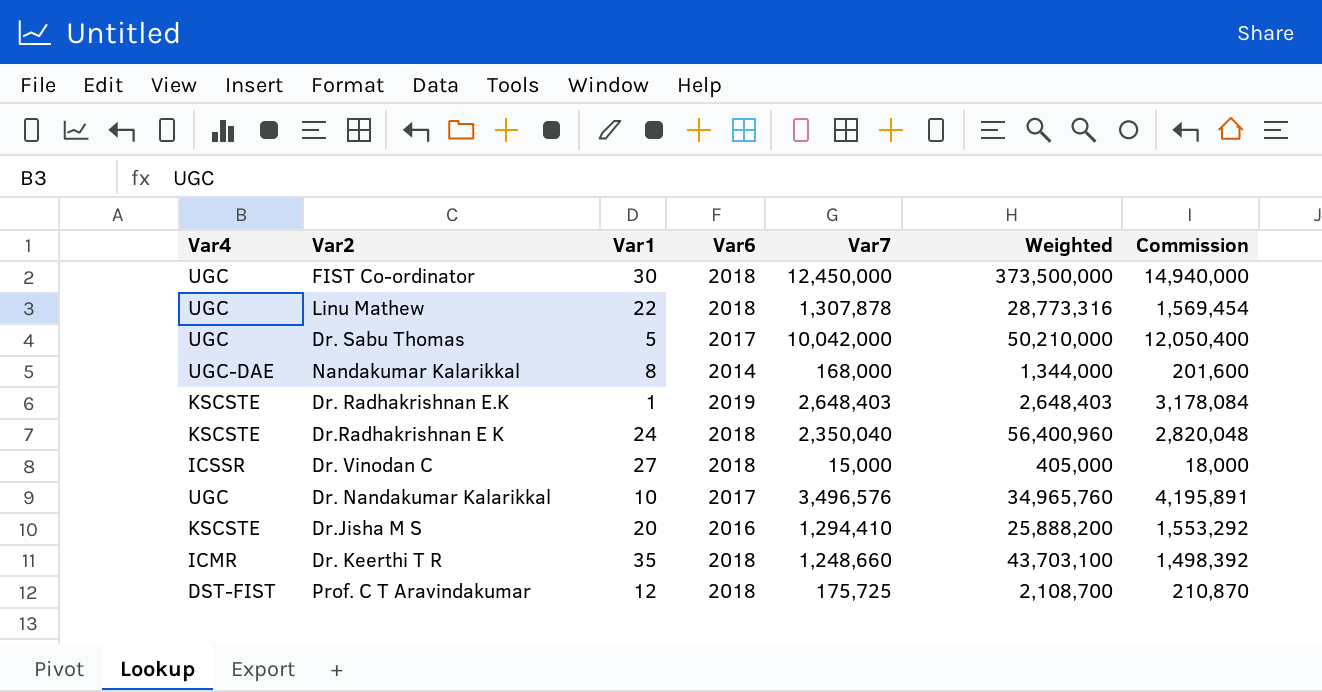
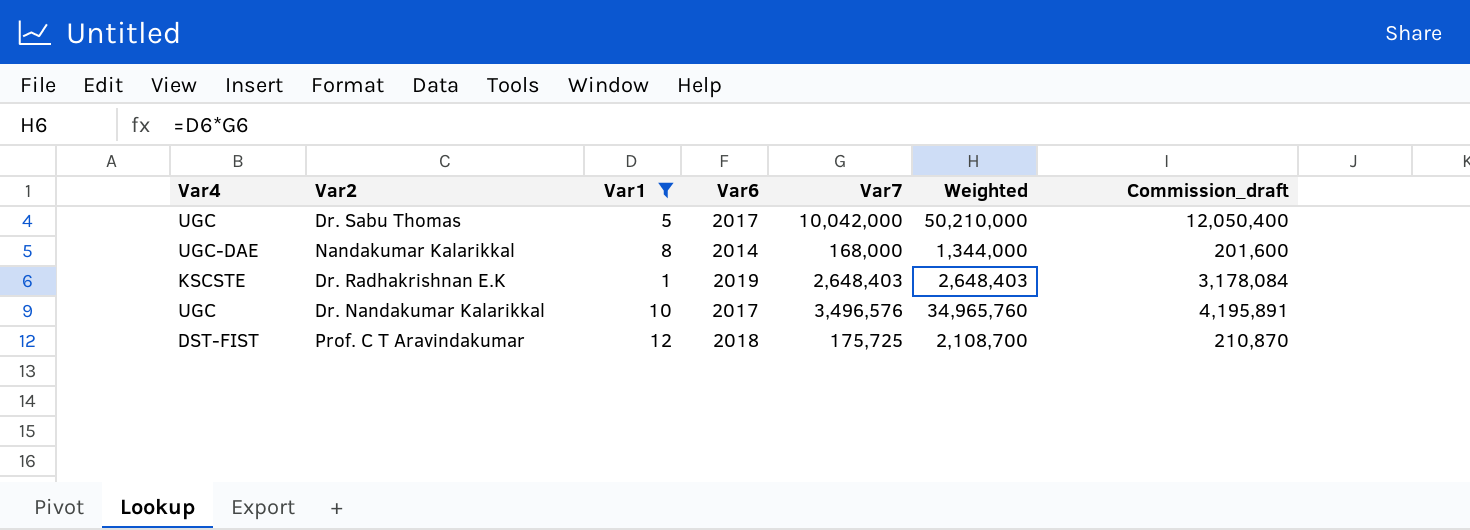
filter: none -> Var1 <= 12
column name: Commission -> Commission_draft

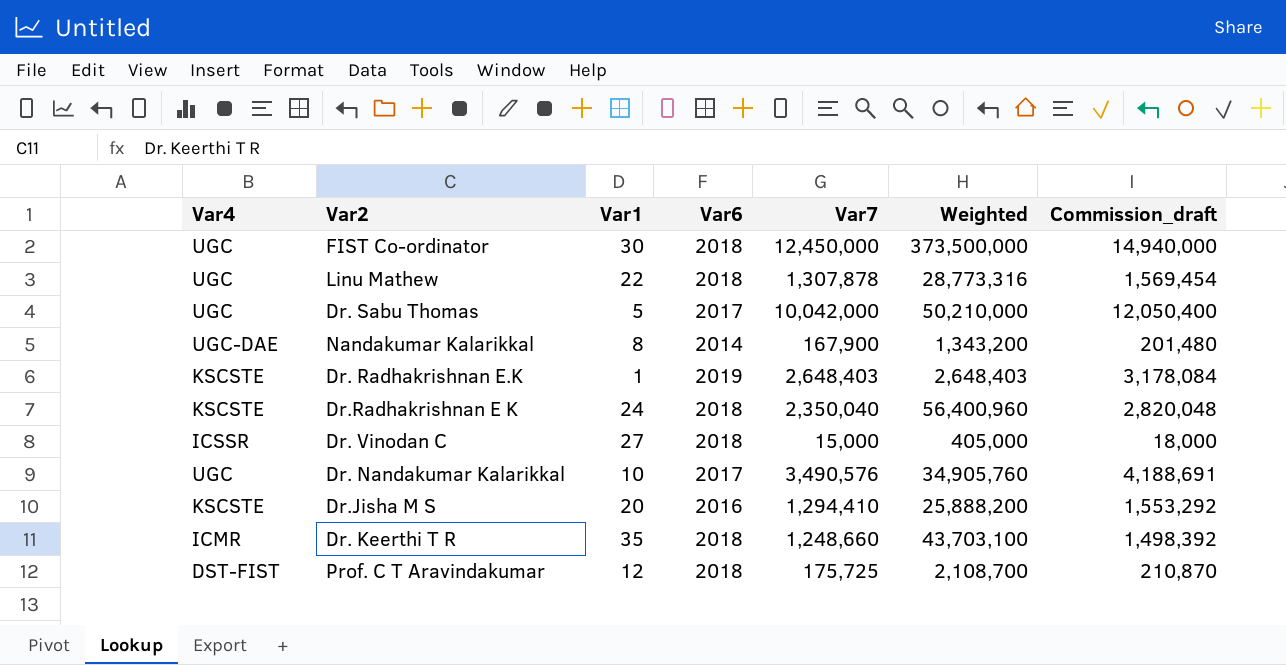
filter: Var1 <= 12 -> none
Nandakumar Kalarikkal | Var7: 168,000 -> 167,900
Nandakumar Kalarikkal | Weighted: 1,344,000 -> 1,343,200
Nandakumar Kalarikkal | Commission_draft: 201,600 -> 201,480
Dr. Nandakumar Kalarikkal | Var7: 3,496,576 -> 3,490,576
Dr. Nandakumar Kalarikkal | Weighted: 34,965,760 -> 34,905,760
Dr. Nandakumar Kalarikkal | Commission_draft: 4,195,891 -> 4,188,691

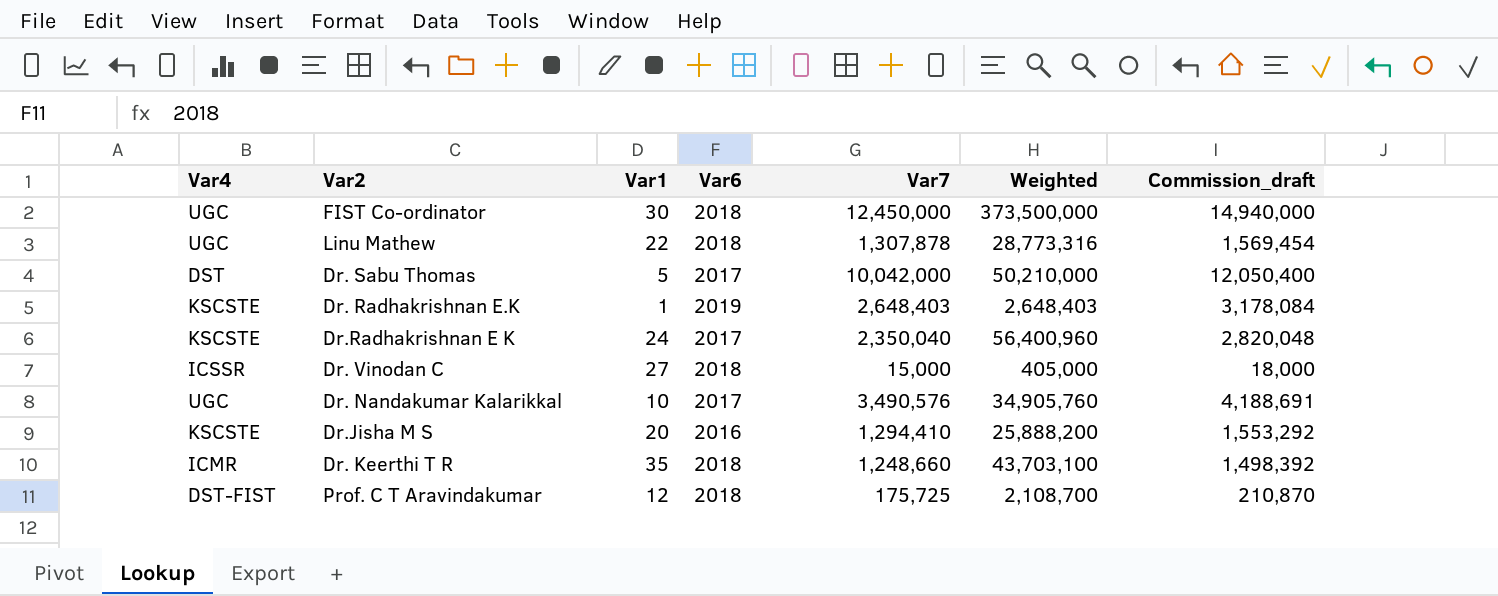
row Nandakumar Kalarikkal: UGC-DAE | 8 | 2014 | 167,900 | 1,343,200 | 201,480 -> none
Dr. Sabu Thomas | Var4: UGC -> DST
Dr.Radhakrishnan E K | Var6: 2018 -> 2017

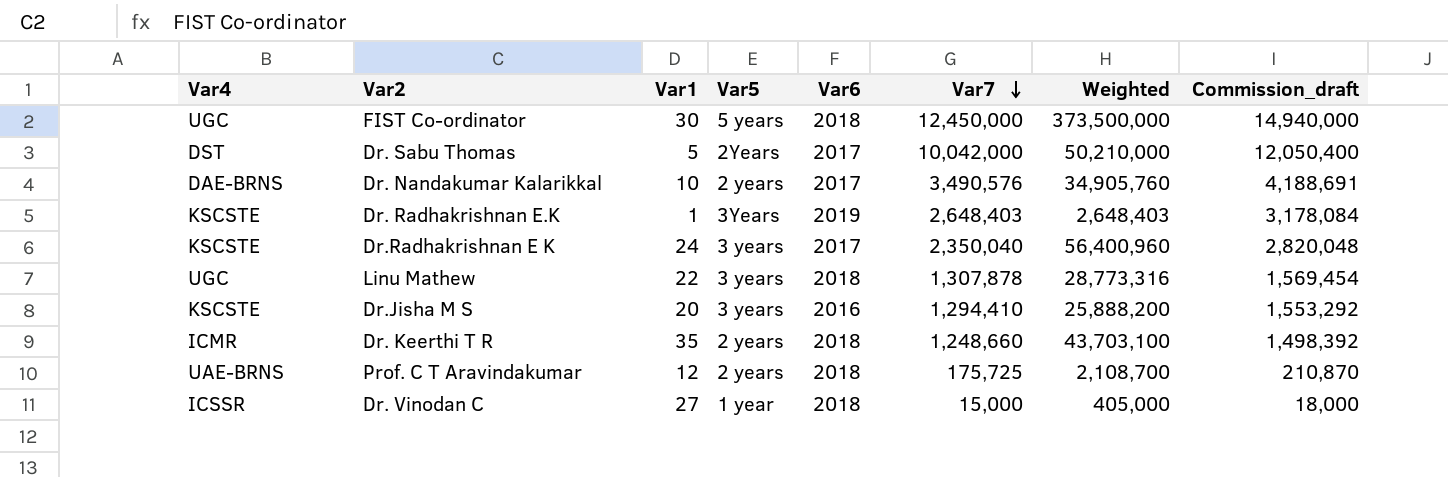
row order: none -> Var7 descending
column Var5 | position: none -> 4
Dr. Nandakumar Kalarikkal | Var4: UGC -> DAE-BRNS
Prof. C T Aravindakumar | Var4: DST-FIST -> UAE-BRNS

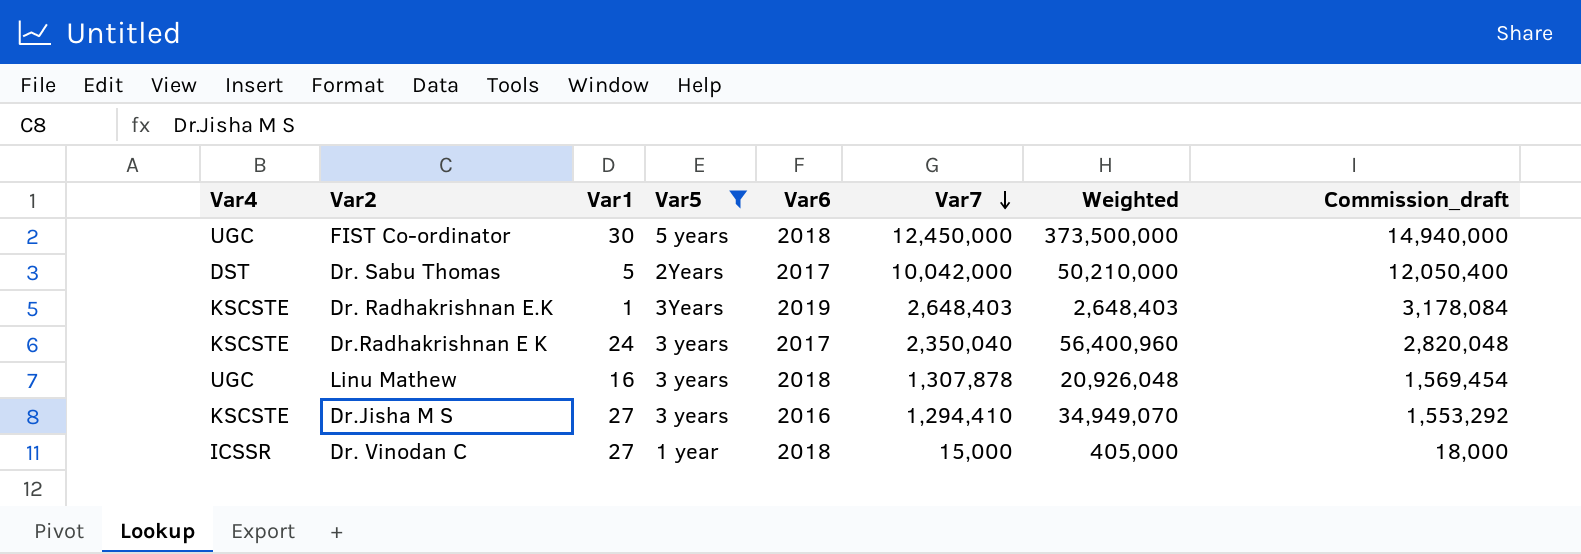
filter: none -> Var5 != 2 years
Linu Mathew | Var1: 22 -> 16
Linu Mathew | Weighted: 28,773,316 -> 20,926,048
Dr.Jisha M S | Var1: 20 -> 27
Dr.Jisha M S | Weighted: 25,888,200 -> 34,949,070

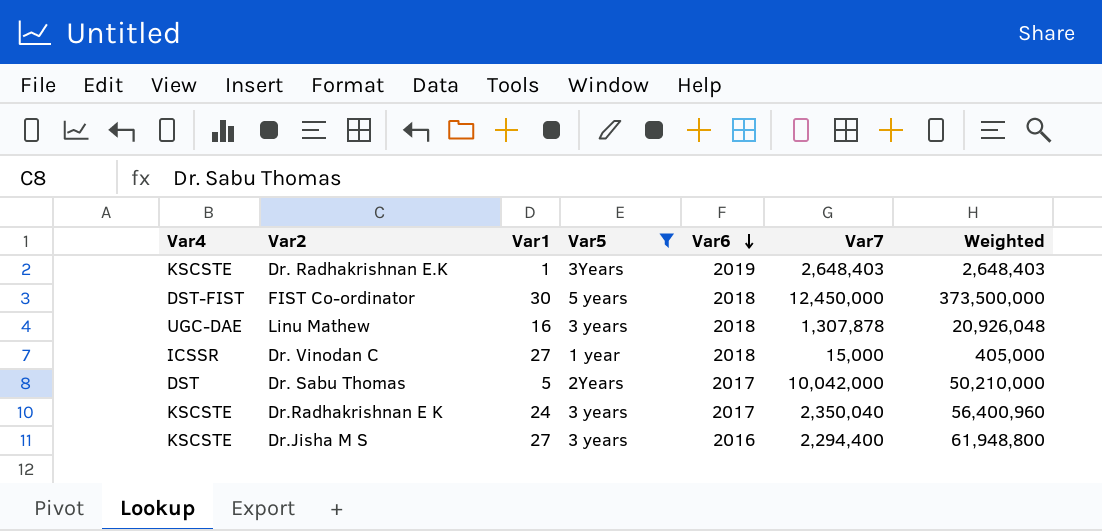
row order: Var7 descending -> Var6 descending
column Commission_draft | formula: [Var7] * 1.2 -> none
FIST Co-ordinator | Var4: UGC -> DST-FIST
Linu Mathew | Var4: UGC -> UGC-DAE
Dr.Jisha M S | Var7: 1,294,410 -> 2,294,400
Dr.Jisha M S | Weighted: 34,949,070 -> 61,948,800

